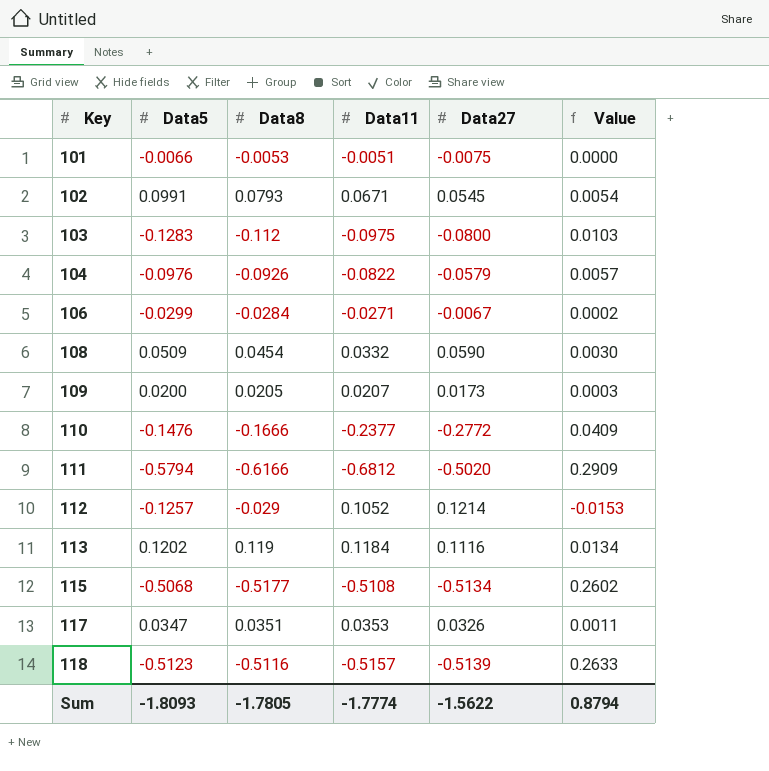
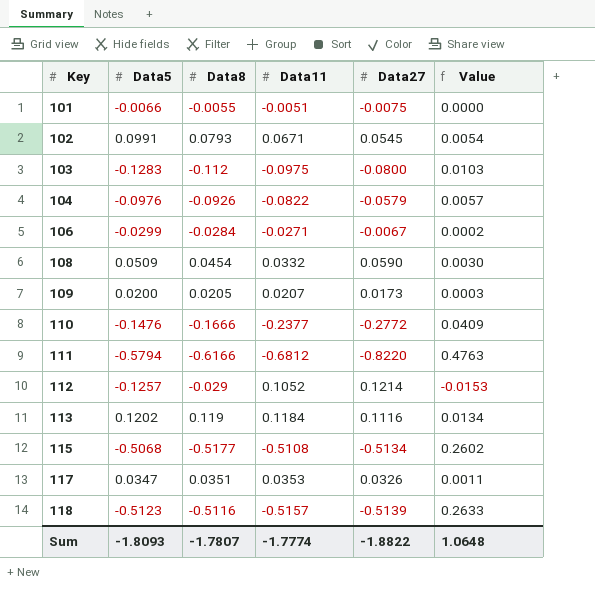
101 | Data8: -0.0053 -> -0.0055
111 | Data27: -0.5020 -> -0.8220
111 | Value: 0.2909 -> 0.4763
Sum | Data8: -1.7805 -> -1.7807
Sum | Data27: -1.5622 -> -1.8822
Sum | Value: 0.8794 -> 1.0648

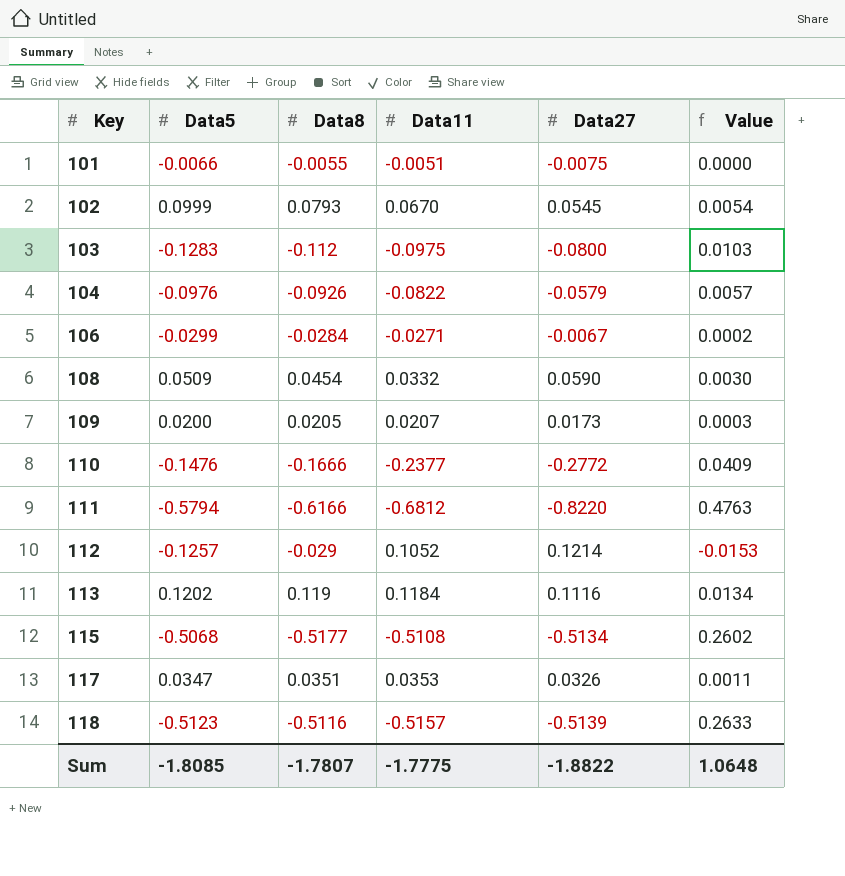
102 | Data5: 0.0991 -> 0.0999
102 | Data11: 0.0671 -> 0.0670
Sum | Data5: -1.8093 -> -1.8085
Sum | Data11: -1.7774 -> -1.7775

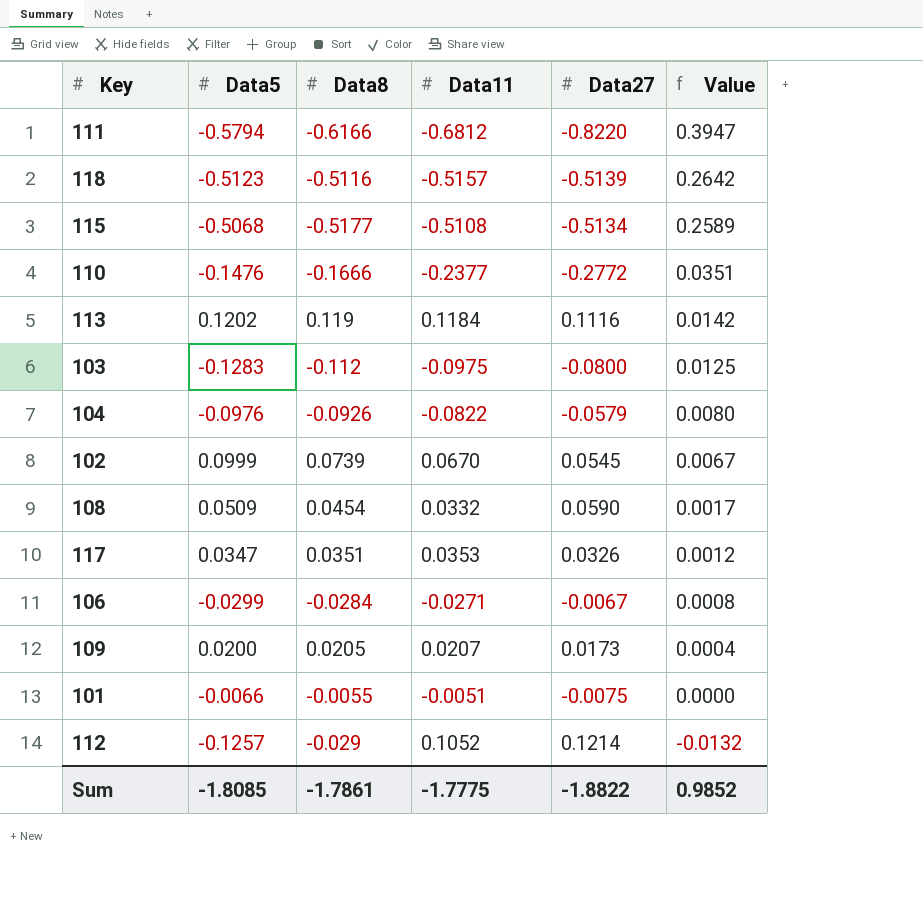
row order: Key ascending -> Value descending
column Value | formula: [Data5] * [Data27] -> [Data5] * [Data11]
102 | Data8: 0.0793 -> 0.0739
Sum | Data8: -1.7807 -> -1.7861
Sum | Value: 1.0648 -> 0.9852

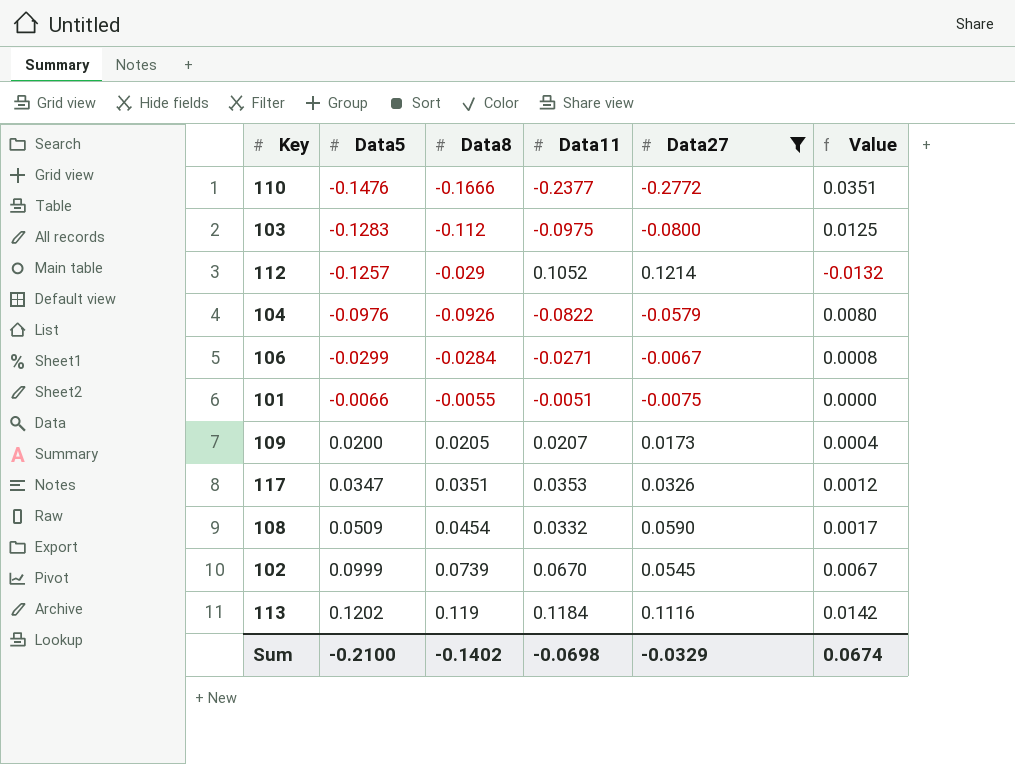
filter: none -> Data27 >= -0.2772
row order: Value descending -> Data5 ascending
Sum | Data5: -1.8085 -> -0.2100
Sum | Data8: -1.7861 -> -0.1402
Sum | Data11: -1.7775 -> -0.0698
Sum | Data27: -1.8822 -> -0.0329
Sum | Value: 0.9852 -> 0.0674

